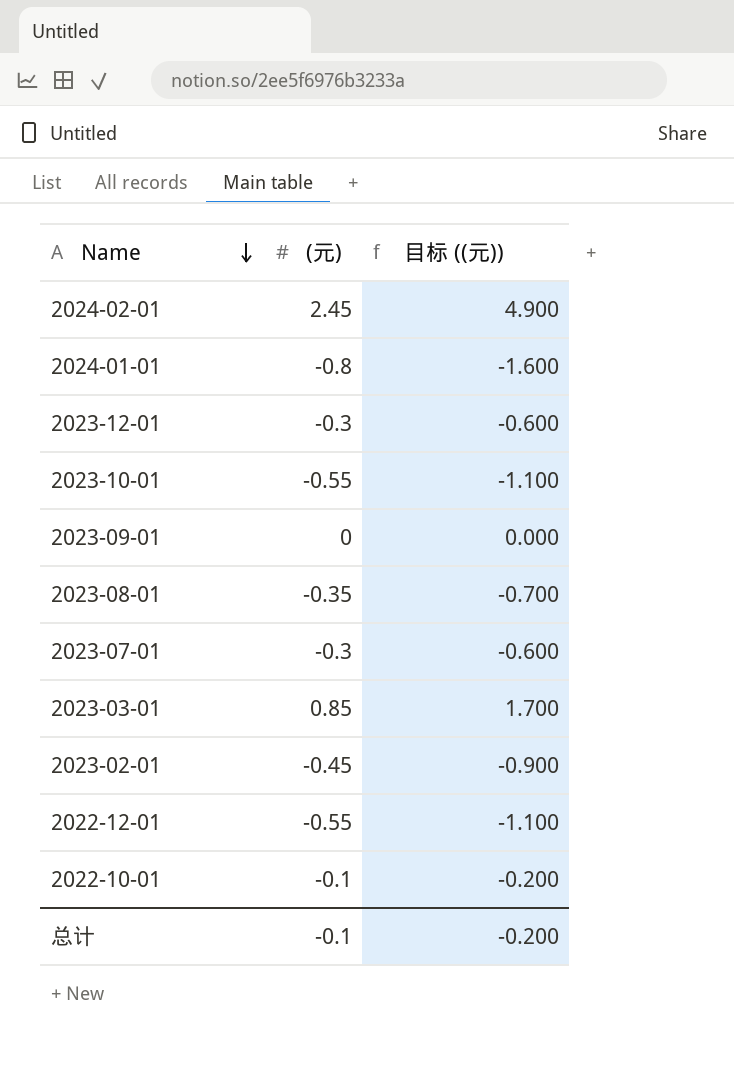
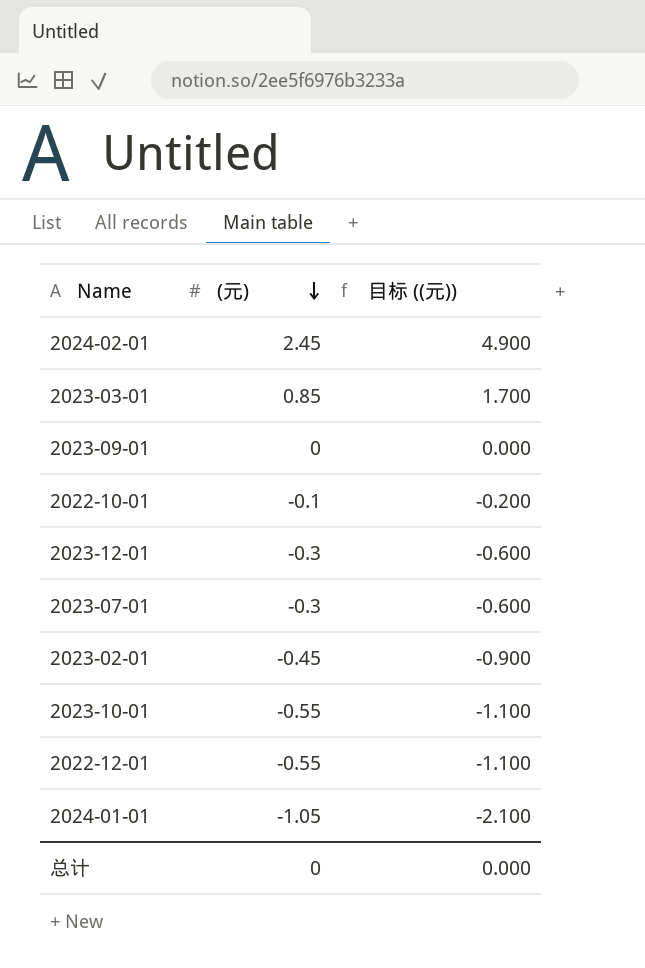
row order: Name descending -> (元) descending
row 2023-08-01: -0.35 | -0.700 -> none
2024-01-01 | (元): -0.8 -> -1.05
2024-01-01 | 目标 ((元)): -1.600 -> -2.100
总计 | (元): -0.1 -> 0
总计 | 目标 ((元)): -0.200 -> 0.000

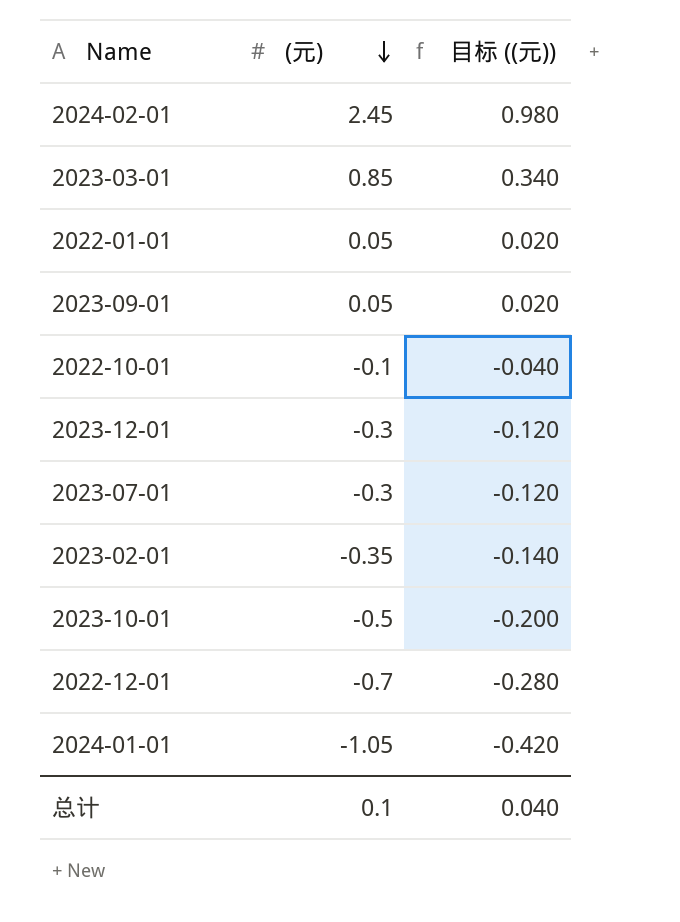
column 目标 ((元)) | formula: [(元)] * 2 -> [(元)] * 0.4
row 2022-01-01: none -> 0.05 | 0.020
2023-09-01 | (元): 0 -> 0.05
2023-02-01 | (元): -0.45 -> -0.35
2023-10-01 | (元): -0.55 -> -0.5
2022-12-01 | (元): -0.55 -> -0.7
总计 | (元): 0 -> 0.1
总计 | 目标 ((元)): 0.000 -> 0.040

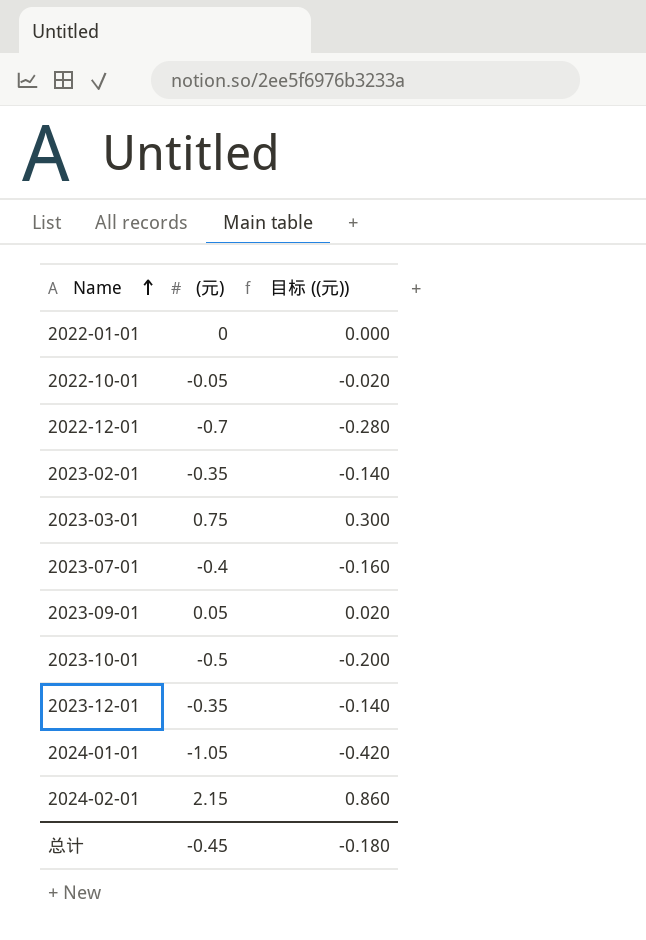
row order: (元) descending -> Name ascending
2022-01-01 | (元): 0.05 -> 0
2022-01-01 | 目标 ((元)): 0.020 -> 0.000
2022-10-01 | (元): -0.1 -> -0.05
2022-10-01 | 目标 ((元)): -0.040 -> -0.020
2023-03-01 | (元): 0.85 -> 0.75
2023-03-01 | 目标 ((元)): 0.340 -> 0.300
2023-07-01 | (元): -0.3 -> -0.4
2023-07-01 | 目标 ((元)): -0.120 -> -0.160
2023-12-01 | (元): -0.3 -> -0.35
2023-12-01 | 目标 ((元)): -0.120 -> -0.140
2024-02-01 | (元): 2.45 -> 2.15
2024-02-01 | 目标 ((元)): 0.980 -> 0.860
总计 | (元): 0.1 -> -0.45
总计 | 目标 ((元)): 0.040 -> -0.180

